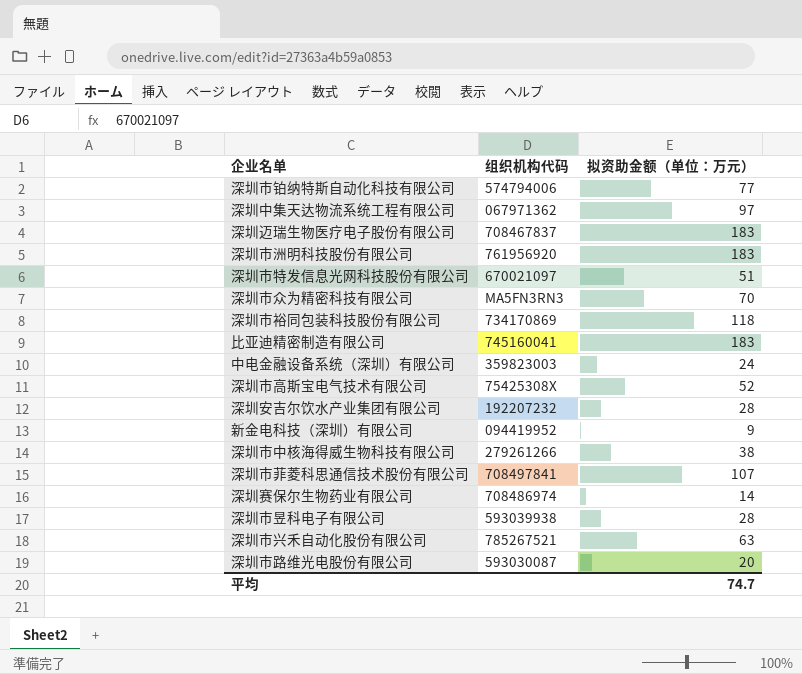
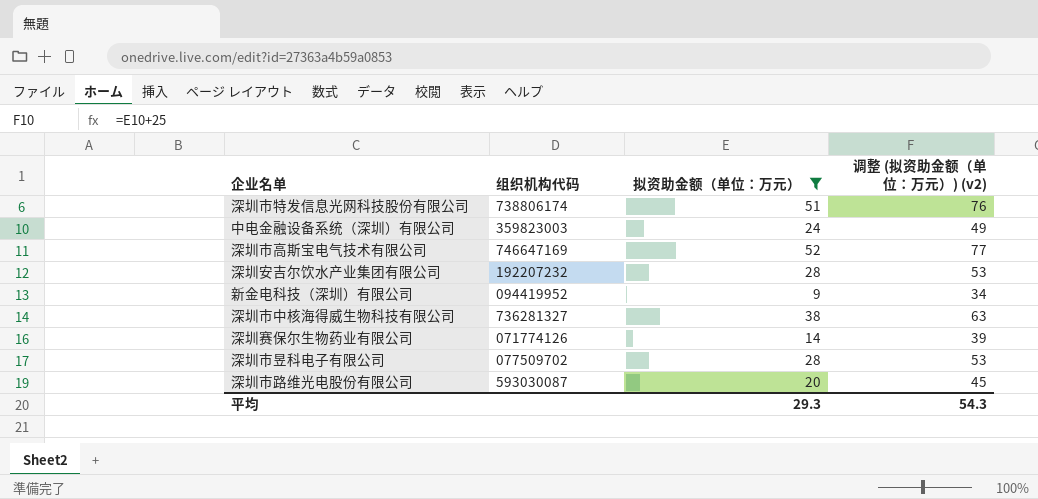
filter: none -> 拟资助金额（单位：万元） <= 52
column 调整 (拟资助金额（单位：万元）) (v2) | formula: none -> [拟资助金额（单位：万元）] + 25
深圳市特发信息光网科技股份有限公司 | 组织机构代码: 670021097 -> 738806174
深圳市高斯宝电气技术有限公司 | 组织机构代码: 75425308X -> 746647169
深圳市中核海得威生物科技有限公司 | 组织机构代码: 279261266 -> 736281327
深圳赛保尔生物药业有限公司 | 组织机构代码: 708486974 -> 071774126
深圳市昱科电子有限公司 | 组织机构代码: 593039938 -> 077509702
平均 | 拟资助金额（单位：万元）: 74.7 -> 29.3

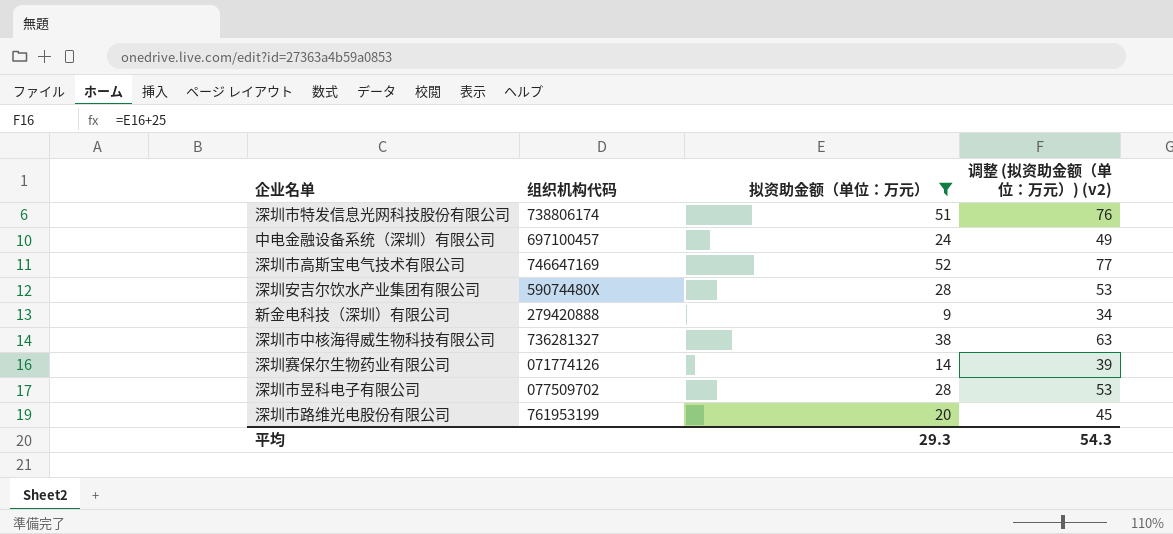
中电金融设备系统（深圳）有限公司 | 组织机构代码: 359823003 -> 697100457
深圳安吉尔饮水产业集团有限公司 | 组织机构代码: 192207232 -> 59074480X
新金电科技（深圳）有限公司 | 组织机构代码: 094419952 -> 279420888
深圳市路维光电股份有限公司 | 组织机构代码: 593030087 -> 761953199

